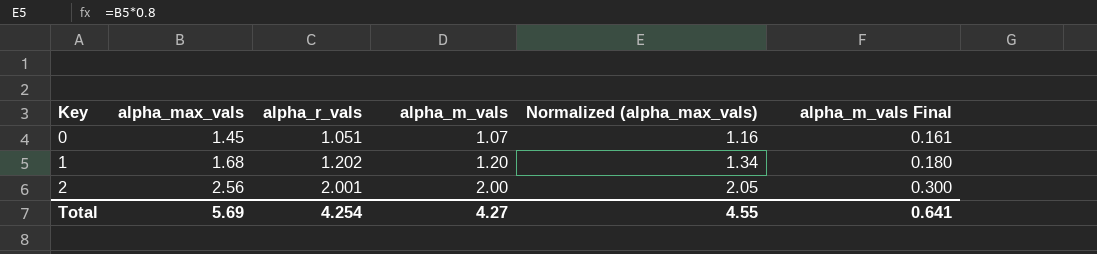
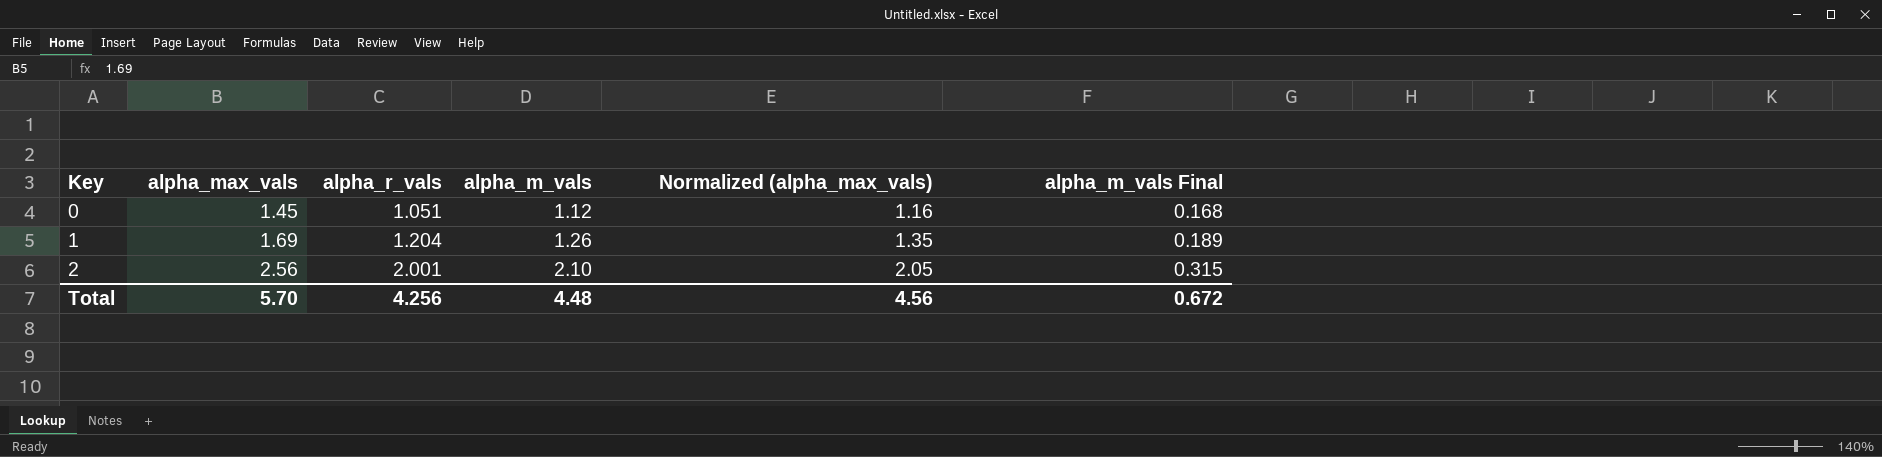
0 | alpha_m_vals: 1.07 -> 1.12
0 | alpha_m_vals Final: 0.161 -> 0.168
1 | alpha_max_vals: 1.68 -> 1.69
1 | alpha_r_vals: 1.202 -> 1.204
1 | alpha_m_vals: 1.20 -> 1.26
1 | Normalized (alpha_max_vals): 1.34 -> 1.35
1 | alpha_m_vals Final: 0.180 -> 0.189
2 | alpha_m_vals: 2.00 -> 2.10
2 | alpha_m_vals Final: 0.300 -> 0.315
Total | alpha_max_vals: 5.69 -> 5.70
Total | alpha_r_vals: 4.254 -> 4.256
Total | alpha_m_vals: 4.27 -> 4.48
Total | Normalized (alpha_max_vals): 4.55 -> 4.56
Total | alpha_m_vals Final: 0.641 -> 0.672

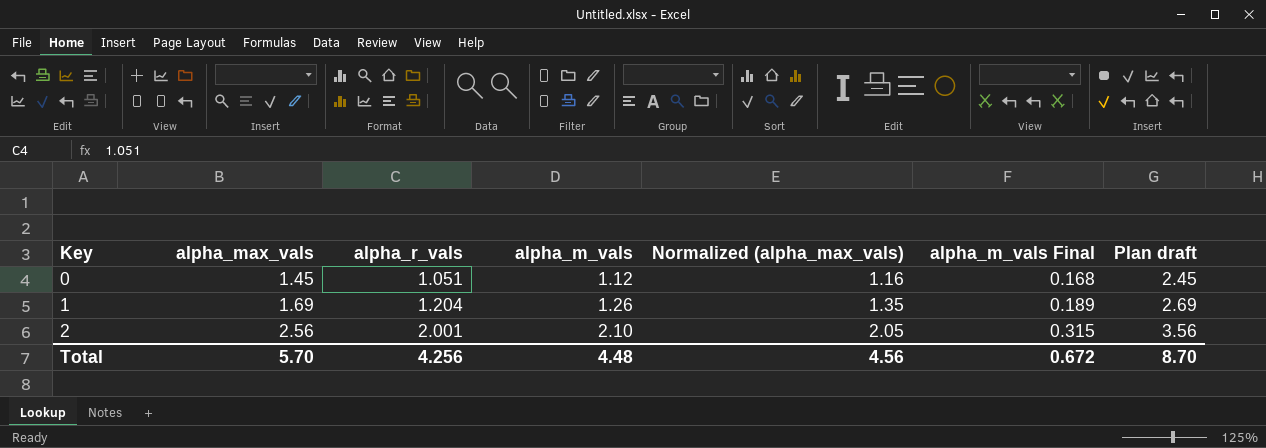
column Plan draft | formula: none -> [alpha_max_vals] + 1

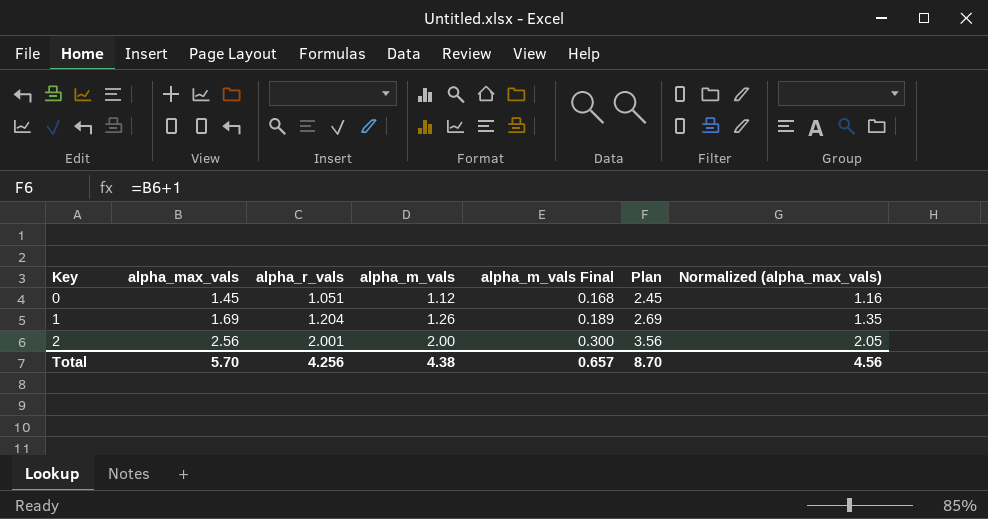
column name: Plan draft -> Plan
column Normalized (alpha_max_vals) | position: 5 -> 7
2 | alpha_m_vals: 2.10 -> 2.00
2 | alpha_m_vals Final: 0.315 -> 0.300
Total | alpha_m_vals: 4.48 -> 4.38
Total | alpha_m_vals Final: 0.672 -> 0.657

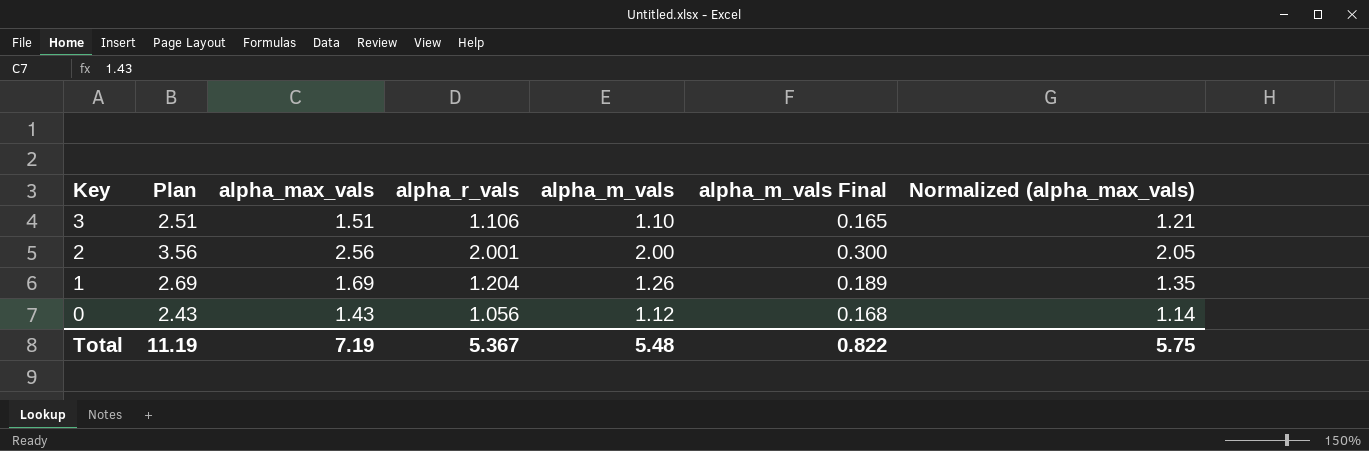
row order: Key ascending -> Key descending
column Plan | position: 6 -> 2
row 3: none -> 2.51 | 1.51 | 1.106 | 1.10 | 0.165 | 1.21
0 | Plan: 2.45 -> 2.43
0 | alpha_max_vals: 1.45 -> 1.43
0 | alpha_r_vals: 1.051 -> 1.056
0 | Normalized (alpha_max_vals): 1.16 -> 1.14
Total | Plan: 8.70 -> 11.19
Total | alpha_max_vals: 5.70 -> 7.19
Total | alpha_r_vals: 4.256 -> 5.367
Total | alpha_m_vals: 4.38 -> 5.48
Total | alpha_m_vals Final: 0.657 -> 0.822
Total | Normalized (alpha_max_vals): 4.56 -> 5.75

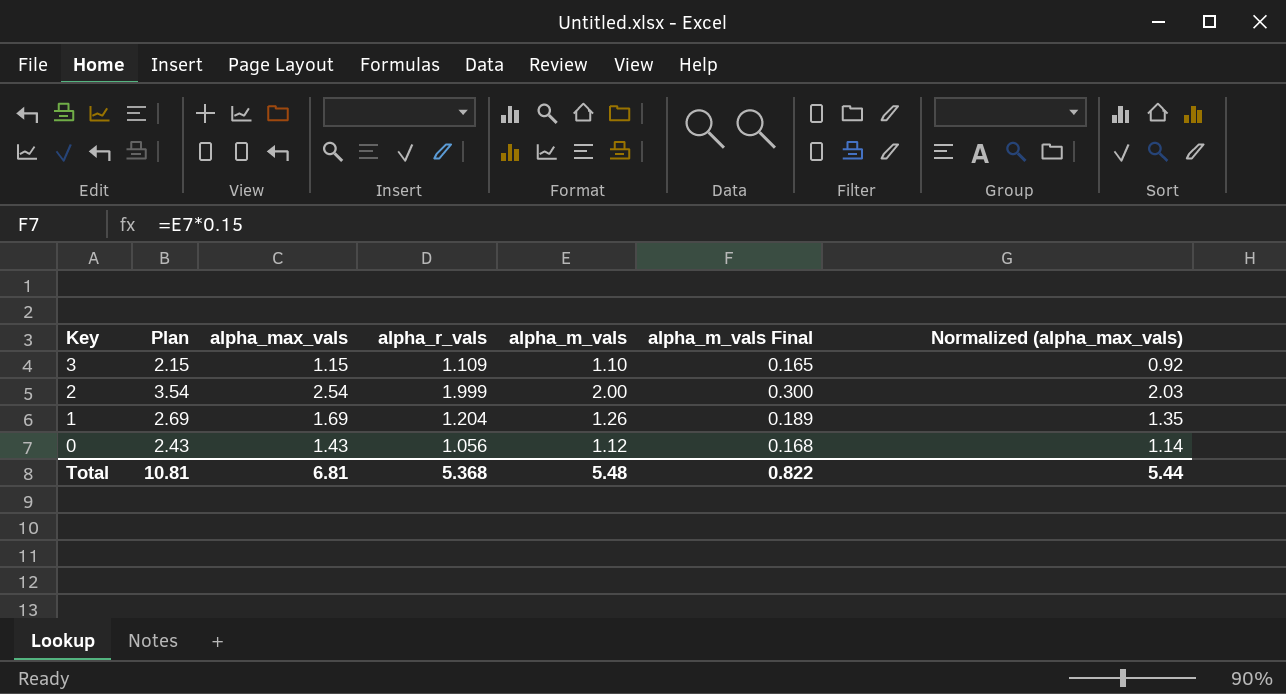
3 | Plan: 2.51 -> 2.15
3 | alpha_max_vals: 1.51 -> 1.15
3 | alpha_r_vals: 1.106 -> 1.109
3 | Normalized (alpha_max_vals): 1.21 -> 0.92
2 | Plan: 3.56 -> 3.54
2 | alpha_max_vals: 2.56 -> 2.54
2 | alpha_r_vals: 2.001 -> 1.999
2 | Normalized (alpha_max_vals): 2.05 -> 2.03
Total | Plan: 11.19 -> 10.81
Total | alpha_max_vals: 7.19 -> 6.81
Total | alpha_r_vals: 5.367 -> 5.368
Total | Normalized (alpha_max_vals): 5.75 -> 5.44

